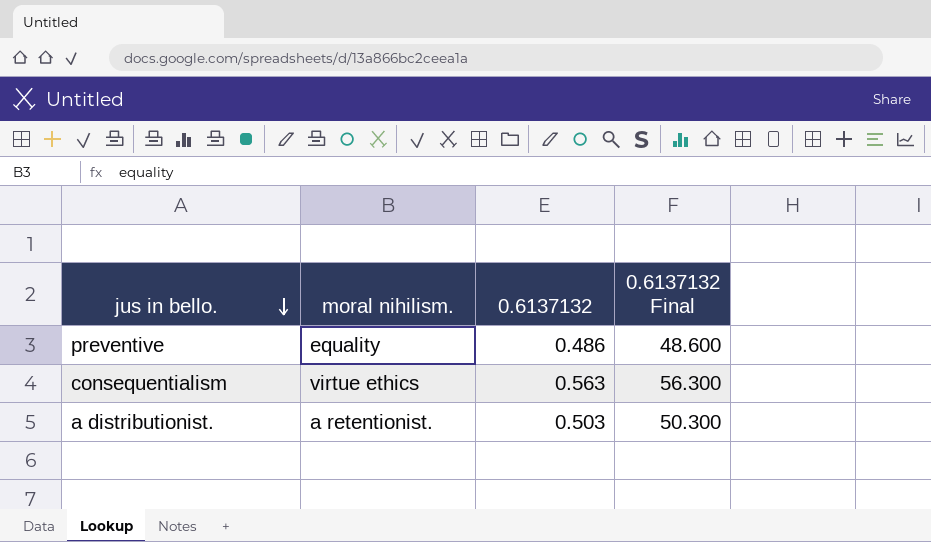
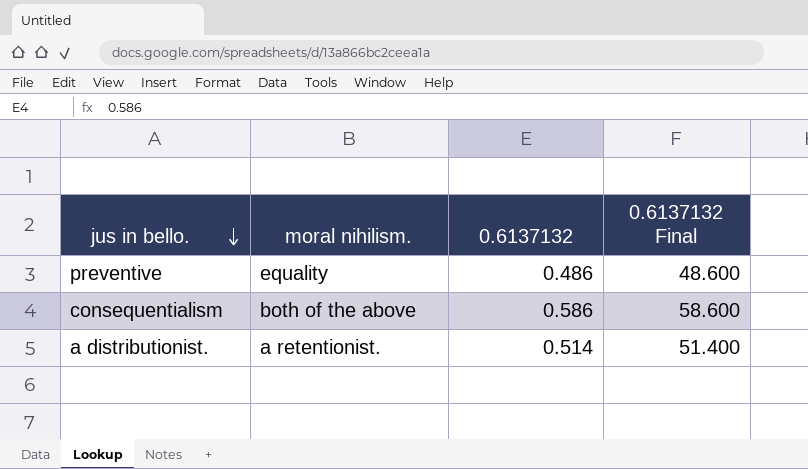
consequentialism | moral nihilism.: virtue ethics -> both of the above
consequentialism | 0.6137132: 0.563 -> 0.586
consequentialism | 0.6137132 Final: 56.300 -> 58.600
a distributionist. | 0.6137132: 0.503 -> 0.514
a distributionist. | 0.6137132 Final: 50.300 -> 51.400

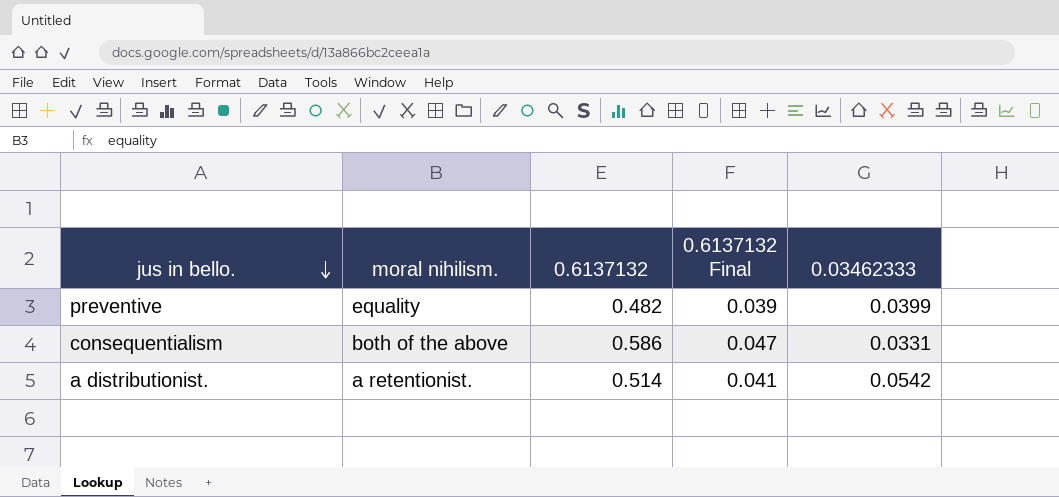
column 0.6137132 Final | formula: [0.6137132] * 100 -> [0.6137132] * 0.08
column 0.03462333 | position: none -> 5
preventive | 0.6137132: 0.486 -> 0.482

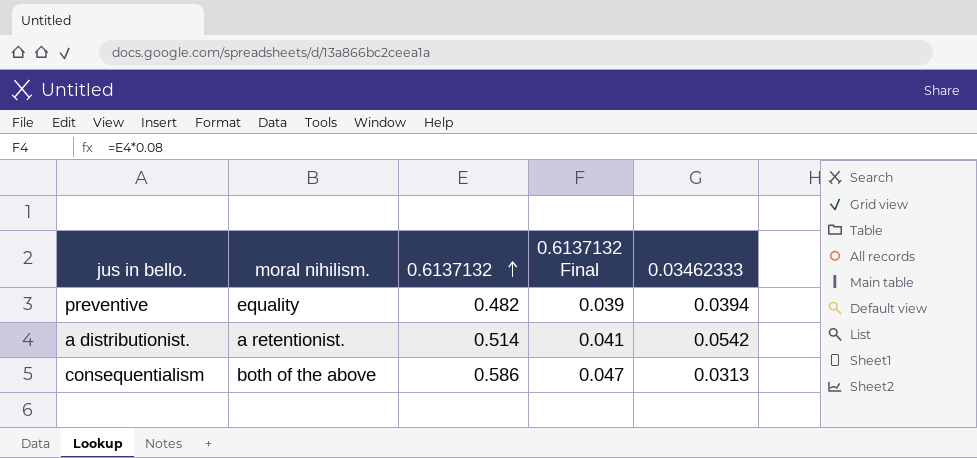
row order: jus in bello. descending -> 0.6137132 ascending
preventive | 0.03462333: 0.0399 -> 0.0394
consequentialism | 0.03462333: 0.0331 -> 0.0313

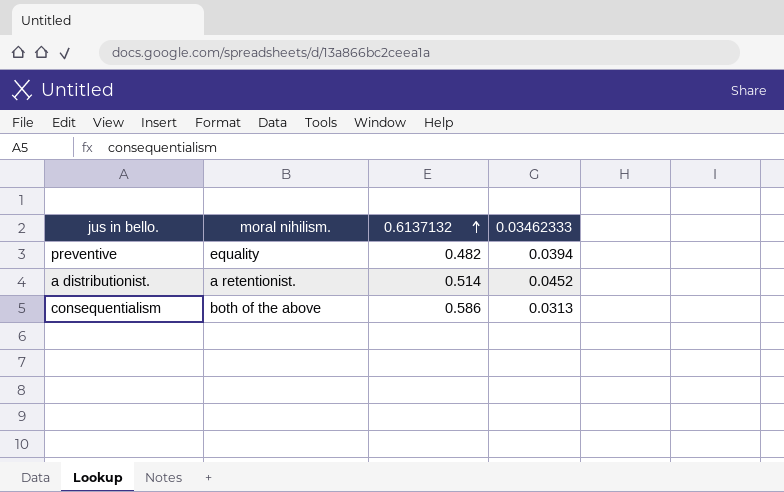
column 0.6137132 Final | formula: [0.6137132] * 0.08 -> none
a distributionist. | 0.03462333: 0.0542 -> 0.0452

